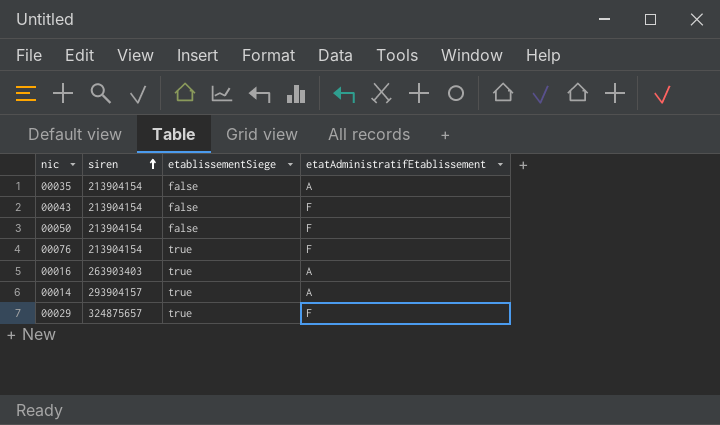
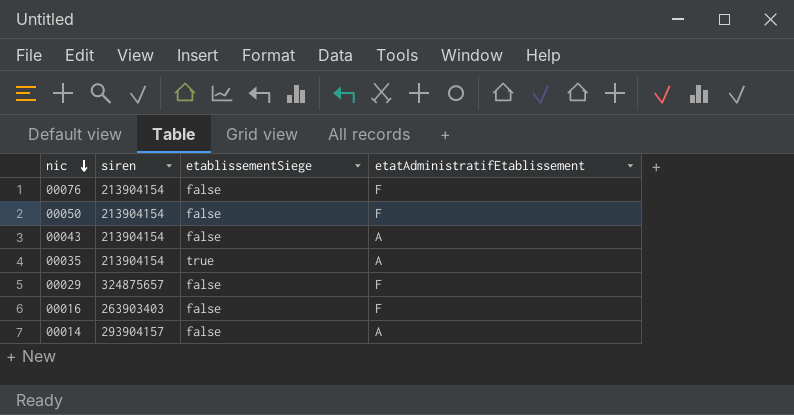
row order: siren ascending -> nic descending
00076 | etablissementSiege: true -> false
00043 | etatAdministratifEtablissement: F -> A
00035 | etablissementSiege: false -> true
00029 | etablissementSiege: true -> false
00016 | etablissementSiege: true -> false
00016 | etatAdministratifEtablissement: A -> F
00014 | etablissementSiege: true -> false

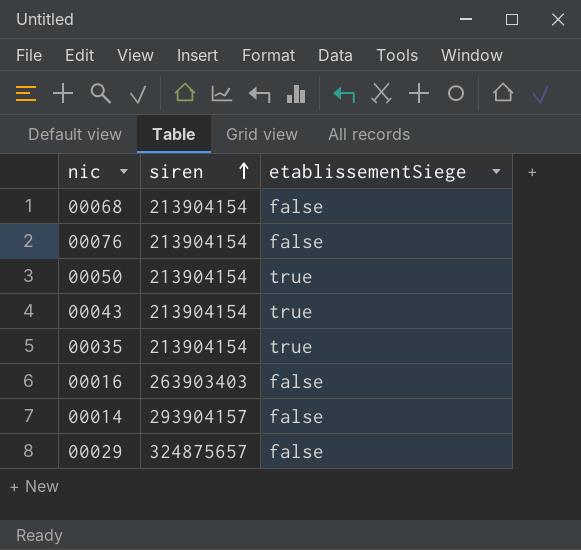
row order: nic descending -> siren ascending
column etatAdministratifEtablissement | position: 4 -> none
row 00068: none -> 213904154 | false
00050 | etablissementSiege: false -> true
00043 | etablissementSiege: false -> true

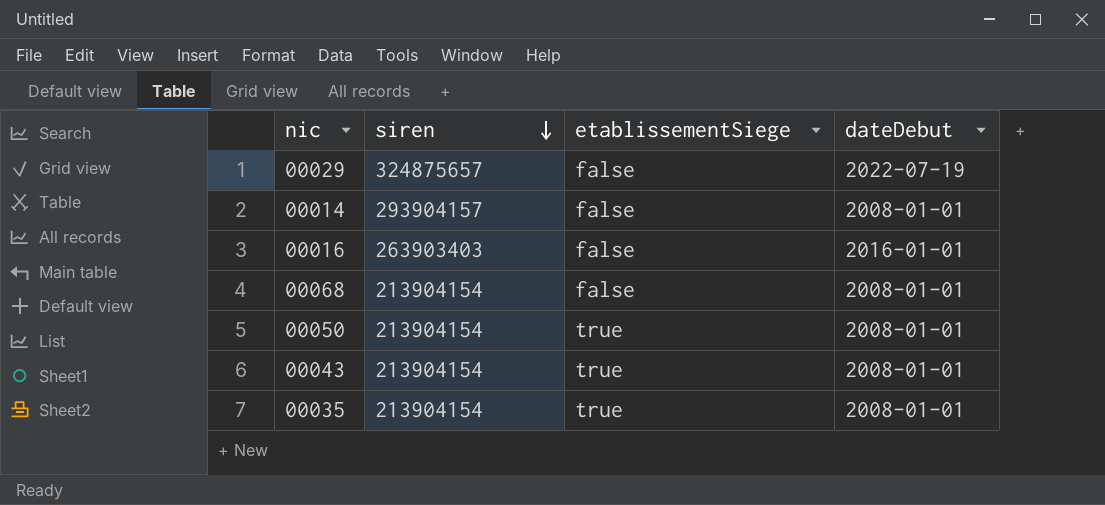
row order: siren ascending -> siren descending
column dateDebut | position: none -> 4
row 00076: 213904154 | false -> none

